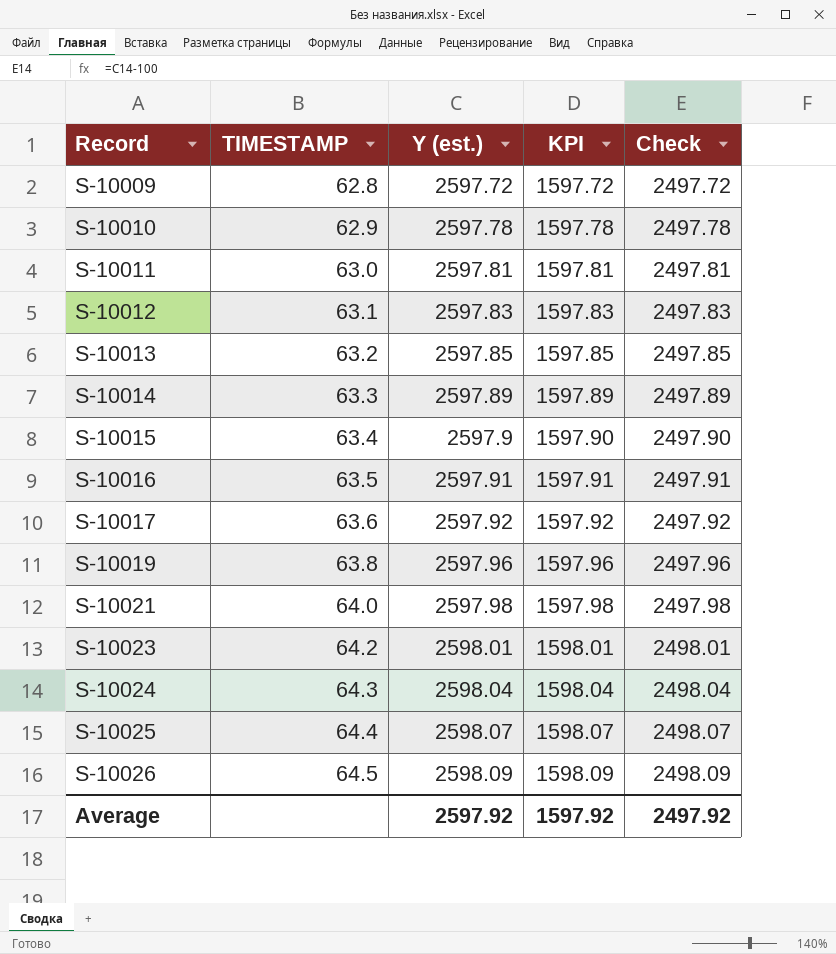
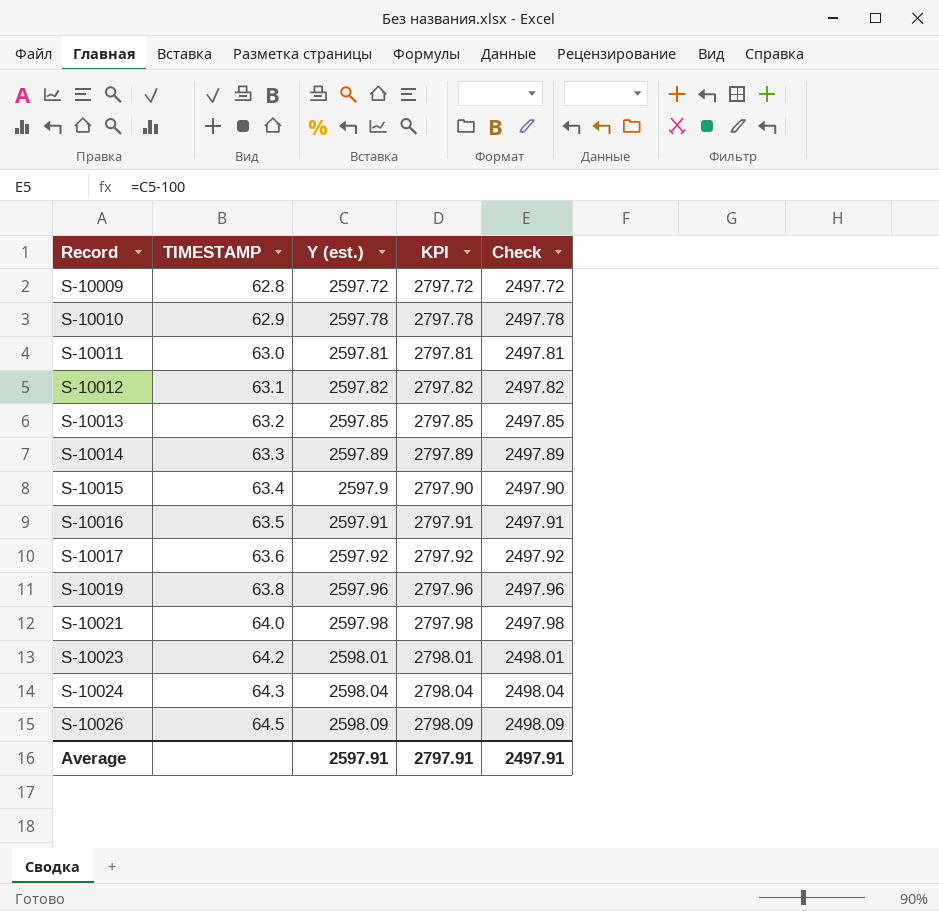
column KPI | formula: [Y (est.)] - 1000 -> [Y (est.)] + 200
row S-10025: 64.4 | 2598.07 | 1598.07 | 2498.07 -> none
S-10012 | Y (est.): 2597.83 -> 2597.82
S-10012 | Check: 2497.83 -> 2497.82
Average | Y (est.): 2597.92 -> 2597.91
Average | KPI: 1597.92 -> 2797.91
Average | Check: 2497.92 -> 2497.91

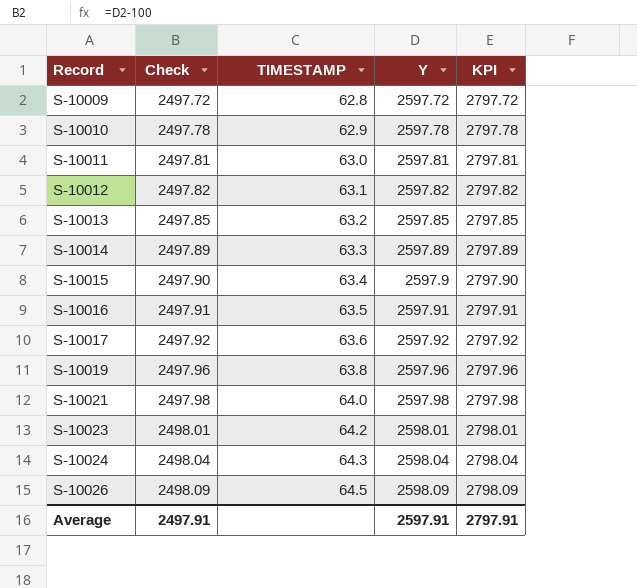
column Check | position: 5 -> 2
column name: Y (est.) -> Y

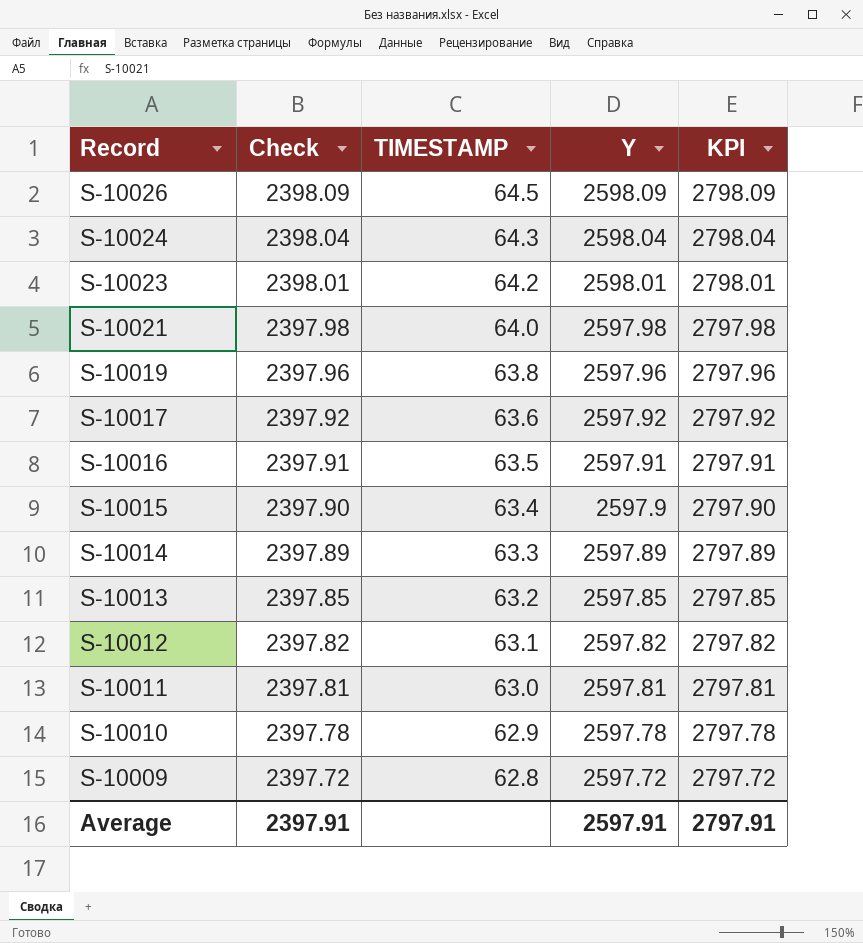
row order: Record ascending -> Record descending
column Check | formula: [Y] - 100 -> [Y] - 200
Average | Check: 2497.91 -> 2397.91

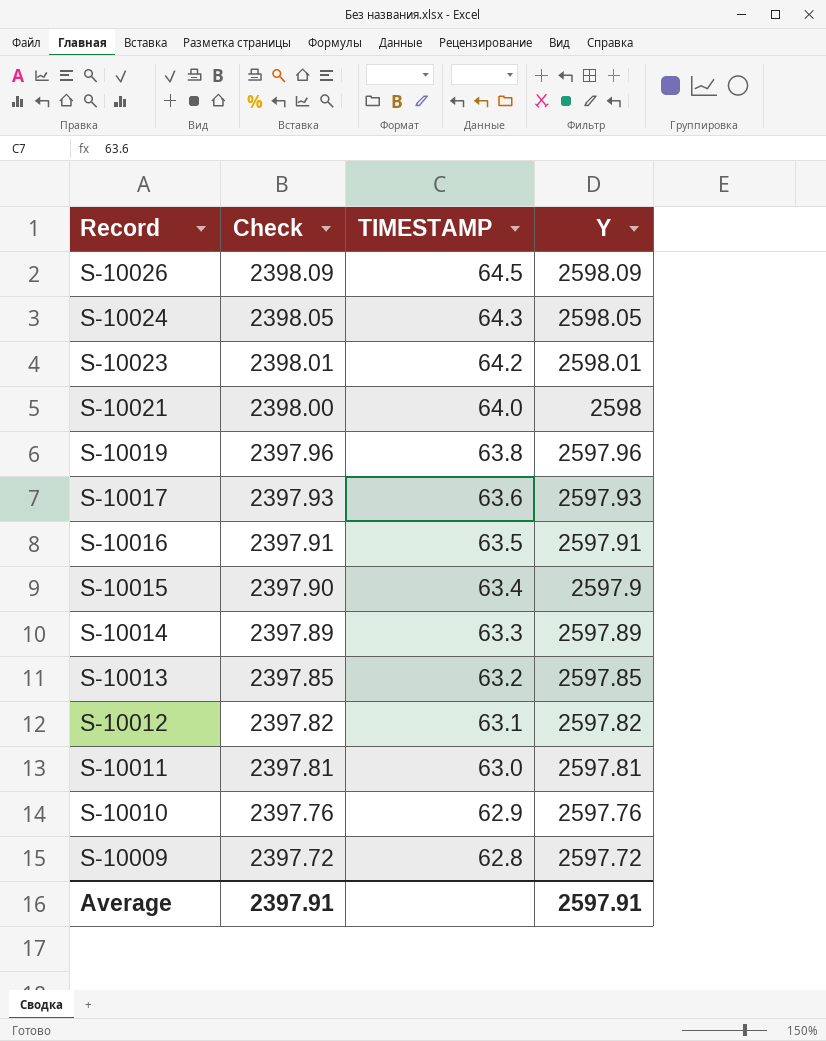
column KPI | formula: [Y] + 200 -> none
S-10024 | Check: 2398.04 -> 2398.05
S-10024 | Y: 2598.04 -> 2598.05
S-10021 | Check: 2397.98 -> 2398.00
S-10021 | Y: 2597.98 -> 2598
S-10017 | Check: 2397.92 -> 2397.93
S-10017 | Y: 2597.92 -> 2597.93
S-10010 | Check: 2397.78 -> 2397.76
S-10010 | Y: 2597.78 -> 2597.76

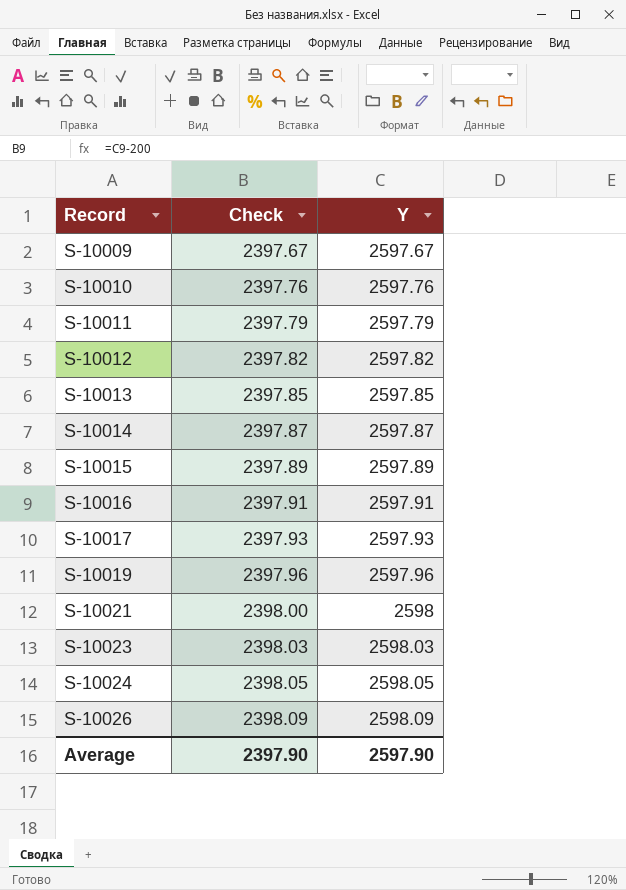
row order: Record descending -> Record ascending
column TIMESTAMP | position: 3 -> none
S-10009 | Check: 2397.72 -> 2397.67
S-10009 | Y: 2597.72 -> 2597.67
S-10011 | Check: 2397.81 -> 2397.79
S-10011 | Y: 2597.81 -> 2597.79
S-10014 | Check: 2397.89 -> 2397.87
S-10014 | Y: 2597.89 -> 2597.87
S-10015 | Check: 2397.90 -> 2397.89
S-10015 | Y: 2597.9 -> 2597.89
S-10023 | Check: 2398.01 -> 2398.03
S-10023 | Y: 2598.01 -> 2598.03
Average | Check: 2397.91 -> 2397.90
Average | Y: 2597.91 -> 2597.90

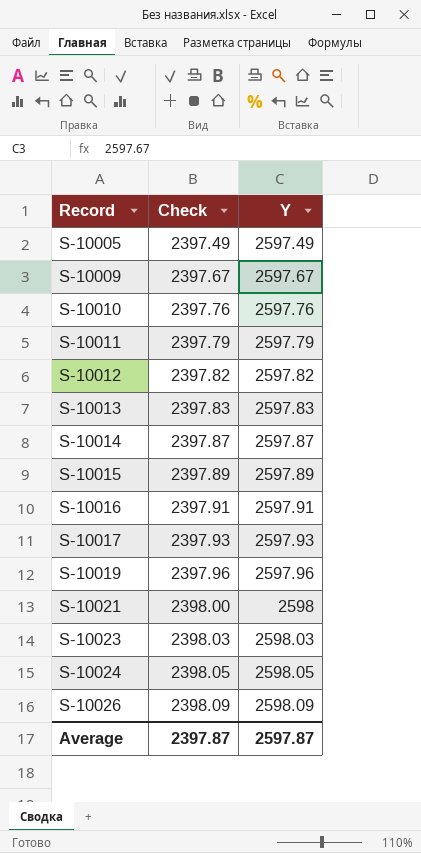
row S-10005: none -> 2397.49 | 2597.49
S-10013 | Check: 2397.85 -> 2397.83
S-10013 | Y: 2597.85 -> 2597.83
Average | Check: 2397.90 -> 2397.87
Average | Y: 2597.90 -> 2597.87

